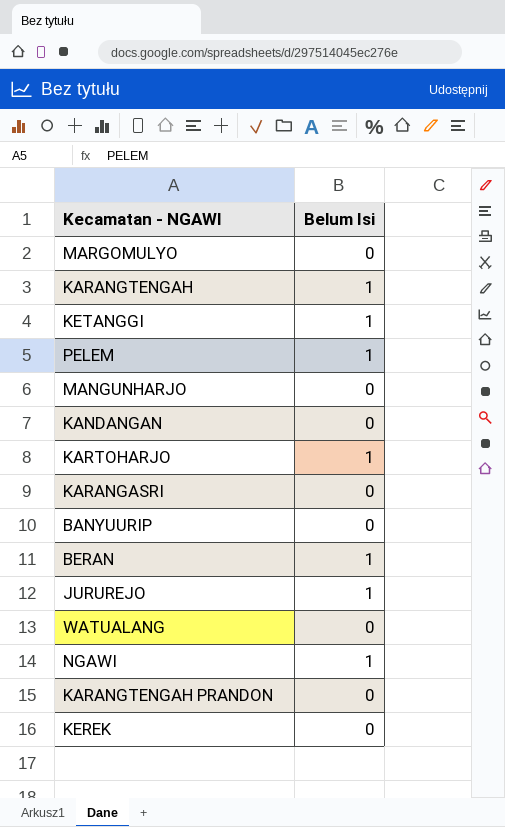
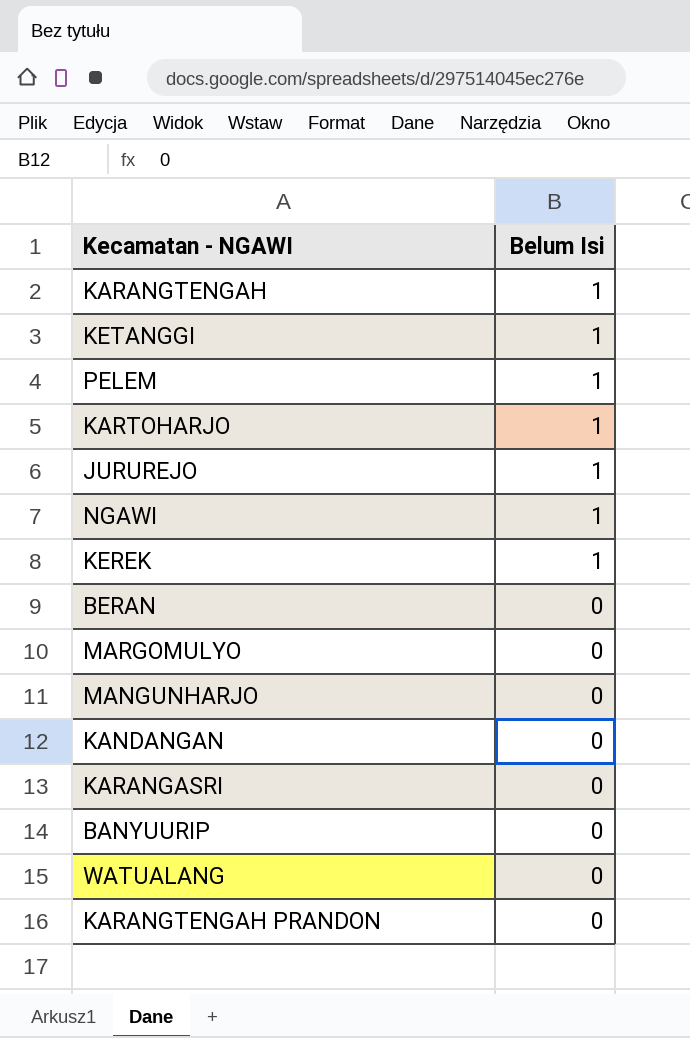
row order: none -> Belum Isi descending
KEREK | Belum Isi: 0 -> 1
BERAN | Belum Isi: 1 -> 0

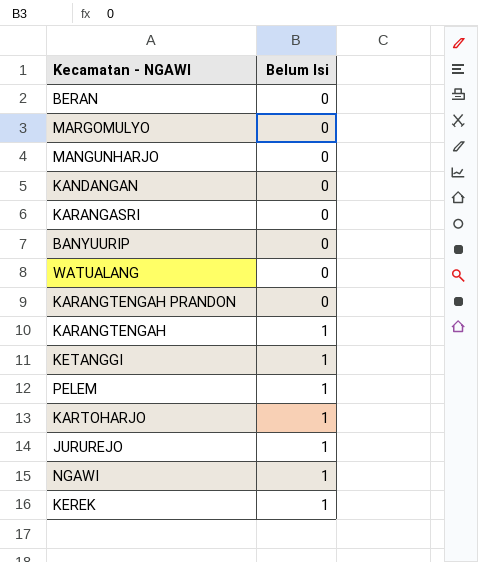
row order: Belum Isi descending -> Belum Isi ascending

